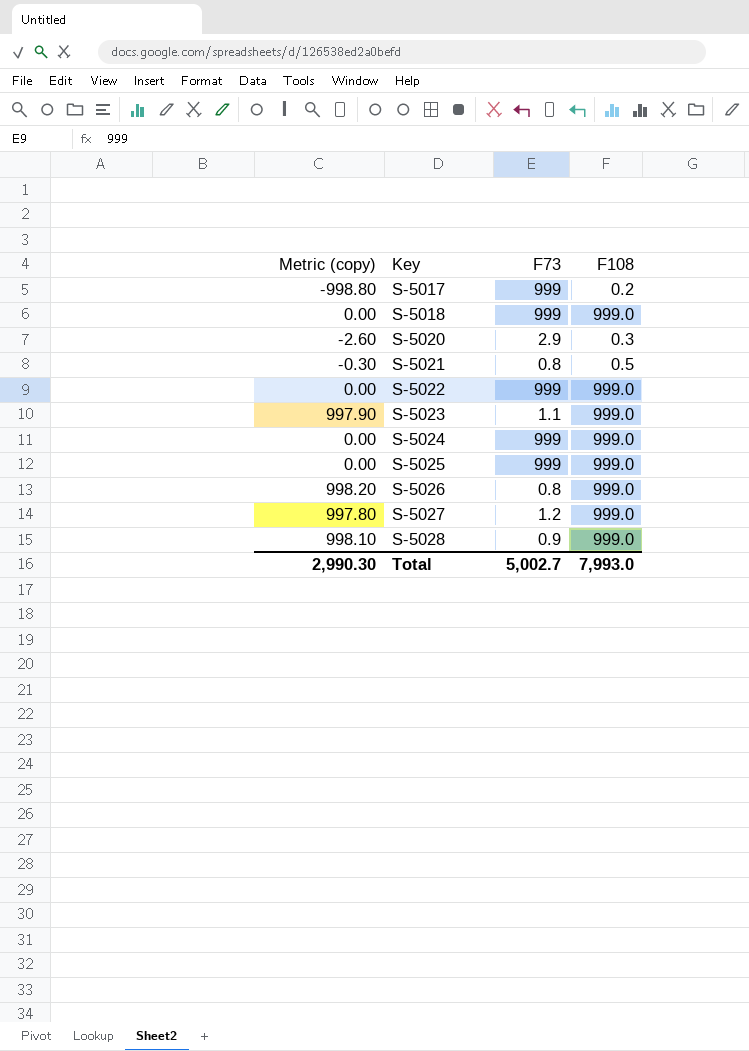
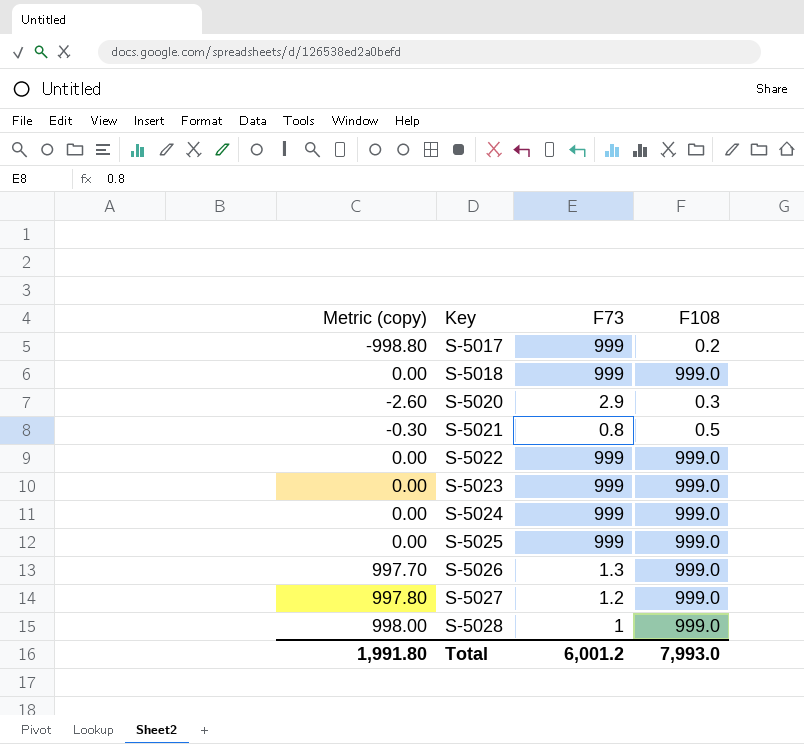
S-5023 | Metric (copy): 997.90 -> 0.00
S-5023 | F73: 1.1 -> 999
S-5026 | Metric (copy): 998.20 -> 997.70
S-5026 | F73: 0.8 -> 1.3
S-5028 | Metric (copy): 998.10 -> 998.00
S-5028 | F73: 0.9 -> 1
Total | Metric (copy): 2,990.30 -> 1,991.80
Total | F73: 5,002.7 -> 6,001.2

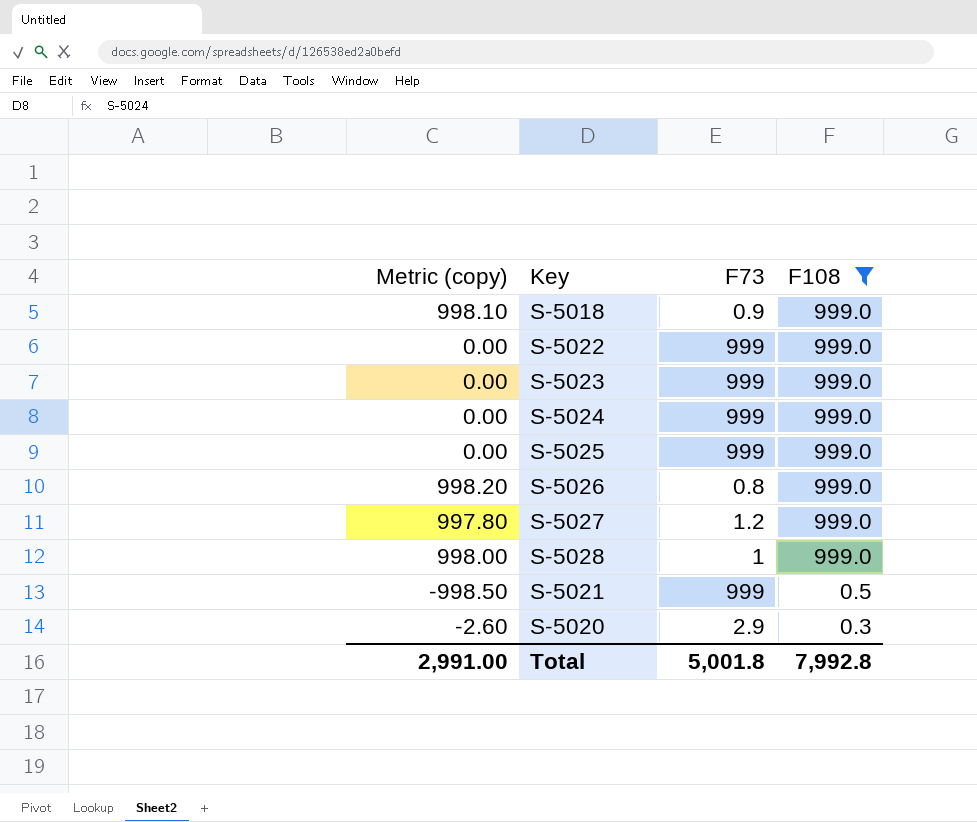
filter: none -> F108 != 0.2
row order: Key ascending -> F108 descending
S-5018 | Metric (copy): 0.00 -> 998.10
S-5018 | F73: 999 -> 0.9
S-5026 | Metric (copy): 997.70 -> 998.20
S-5026 | F73: 1.3 -> 0.8
S-5021 | Metric (copy): -0.30 -> -998.50
S-5021 | F73: 0.8 -> 999
Total | Metric (copy): 1,991.80 -> 2,991.00
Total | F73: 6,001.2 -> 5,001.8
Total | F108: 7,993.0 -> 7,992.8

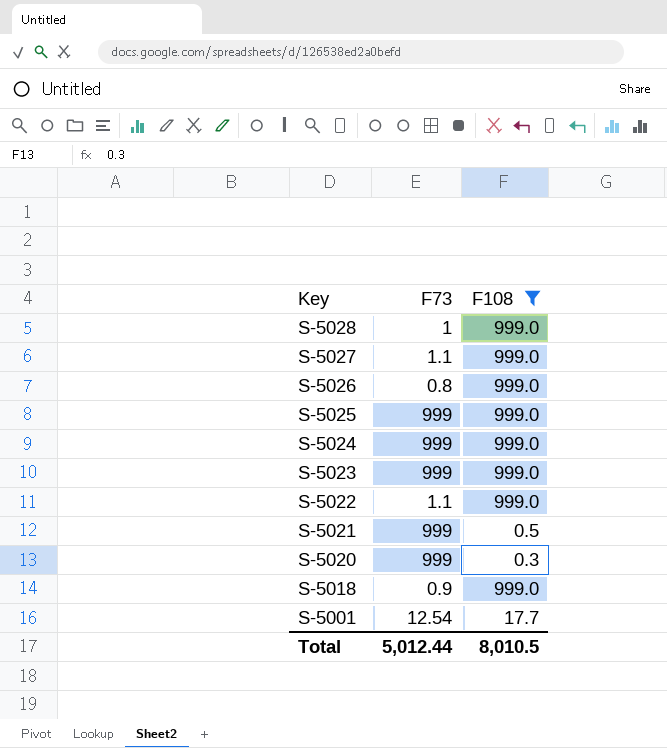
row order: F108 descending -> Key descending
column Metric (copy) | formula: [F108] - [F73] -> none
S-5027 | F73: 1.2 -> 1.1
S-5022 | F73: 999 -> 1.1
S-5020 | F73: 2.9 -> 999
row S-5001: none -> 12.54 | 17.7
Total | F73: 5,001.8 -> 5,012.44
Total | F108: 7,992.8 -> 8,010.5

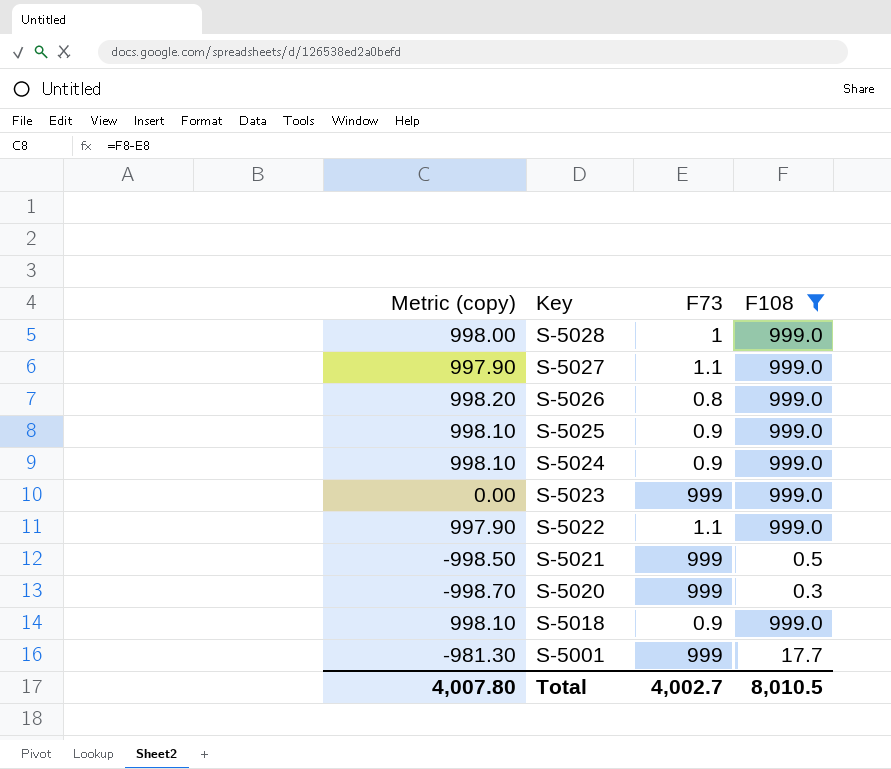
column Metric (copy) | formula: none -> [F108] - [F73]
S-5025 | F73: 999 -> 0.9
S-5024 | F73: 999 -> 0.9
S-5001 | F73: 12.54 -> 999
Total | F73: 5,012.44 -> 4,002.7

